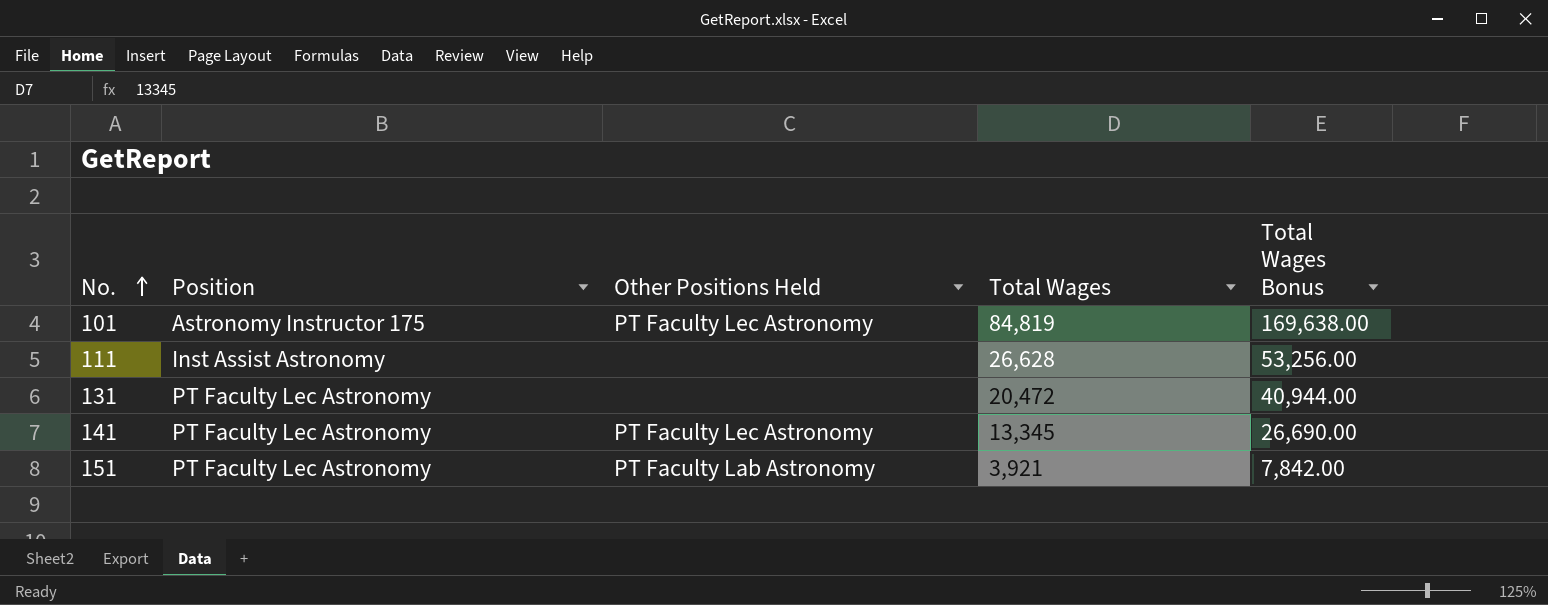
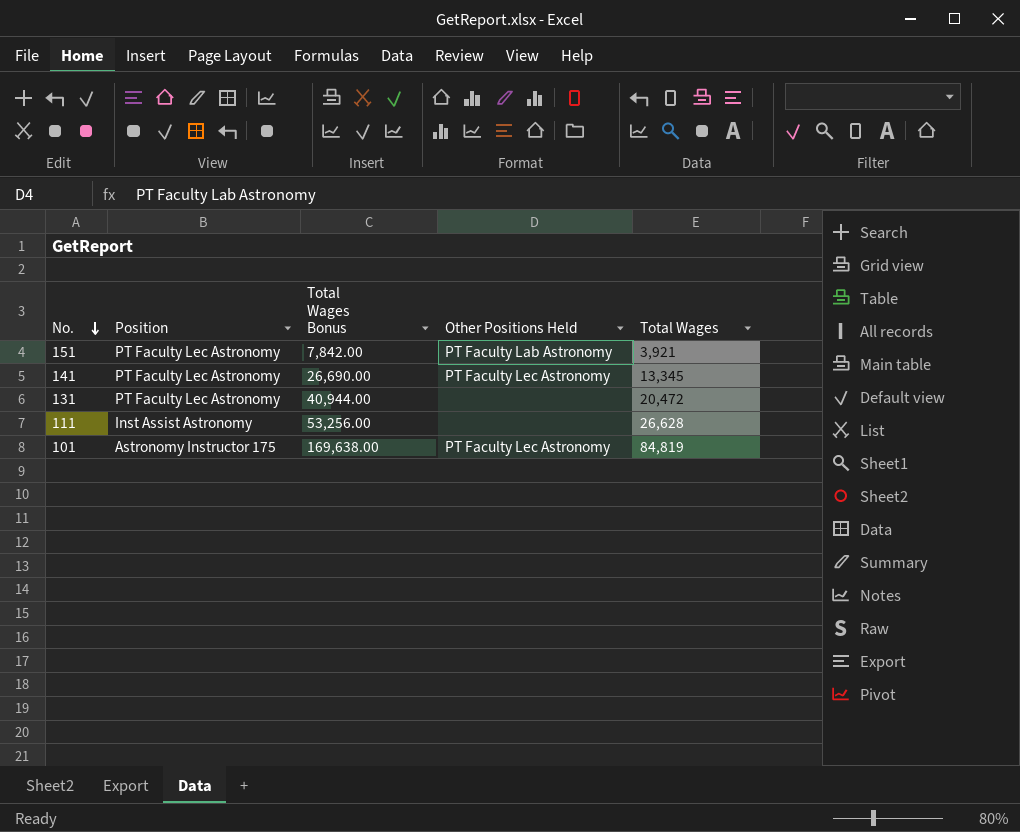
row order: No. ascending -> No. descending
column Total Wages Bonus | position: 5 -> 3

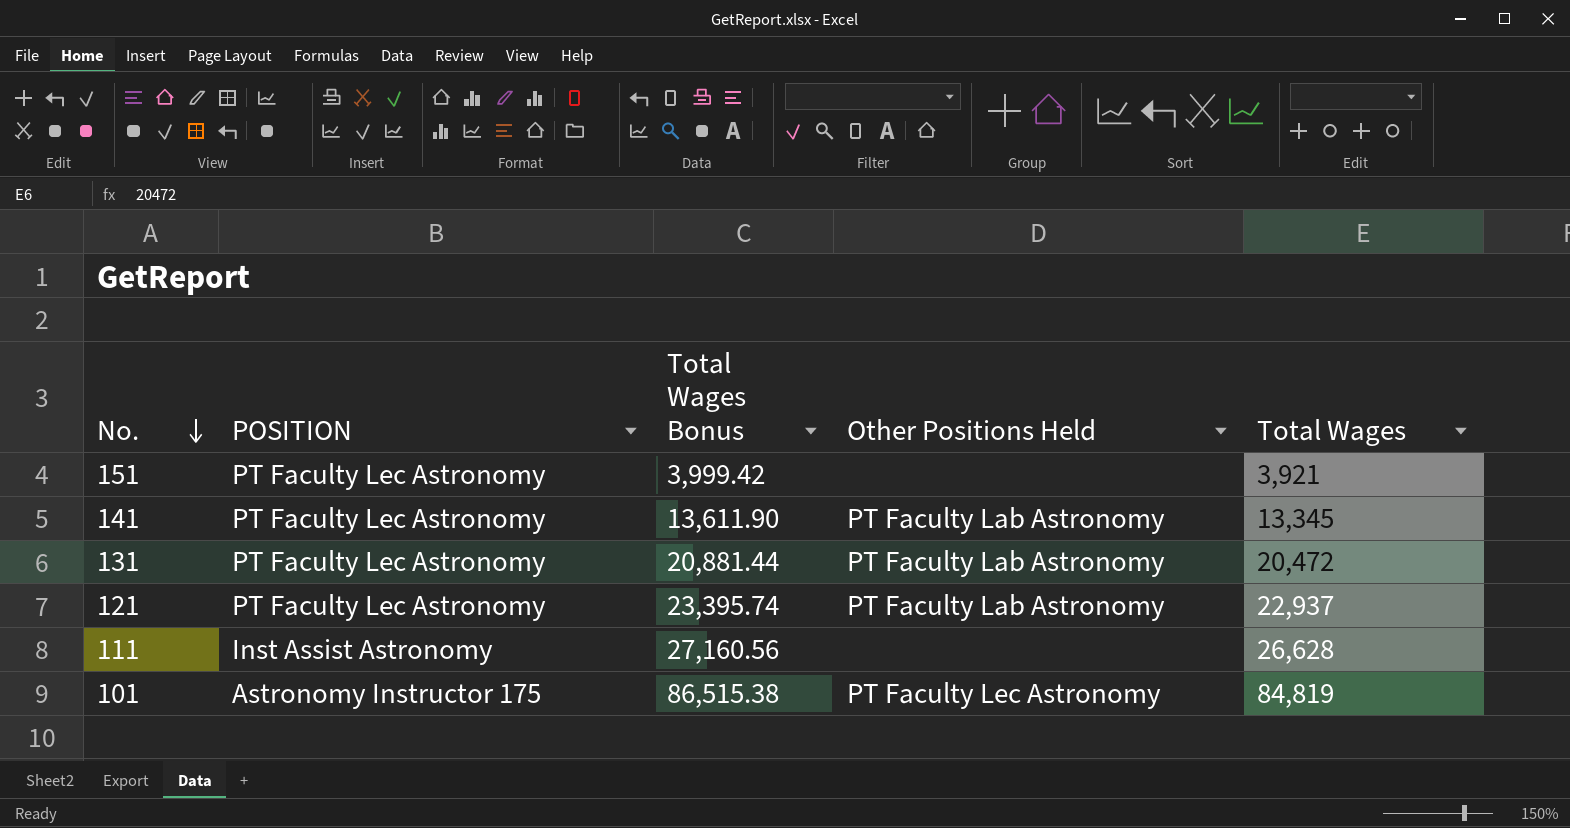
column name: Position -> POSITION
column Total Wages Bonus | formula: [Total Wages] * 2 -> [Total Wages] * 1.02
151 | Other Positions Held: PT Faculty Lab Astronomy -> none
141 | Other Positions Held: PT Faculty Lec Astronomy -> PT Faculty Lab Astronomy
131 | Other Positions Held: none -> PT Faculty Lab Astronomy
row 121: none -> PT Faculty Lec Astronomy | 23,395.74 | PT Faculty Lab Astronomy | 22,937

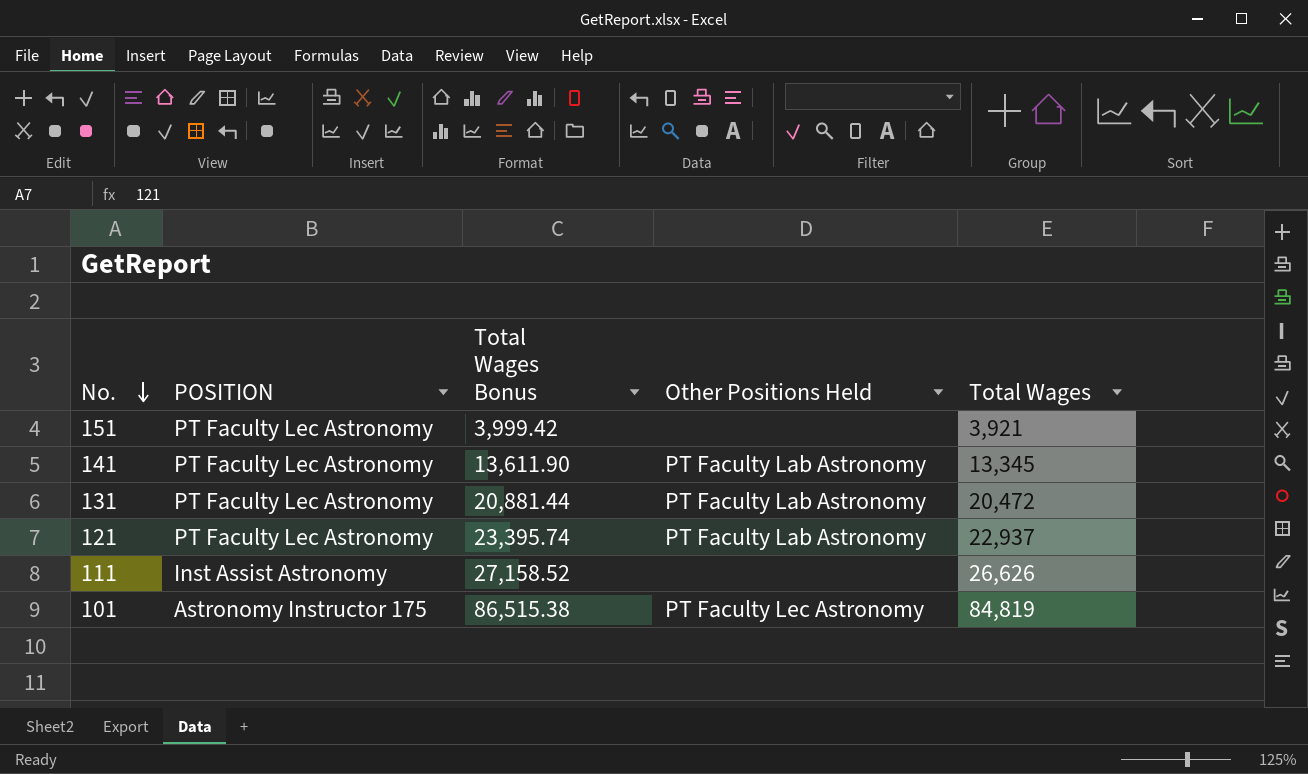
111 | Total Wages Bonus: 27,160.56 -> 27,158.52
111 | Total Wages: 26,628 -> 26,626

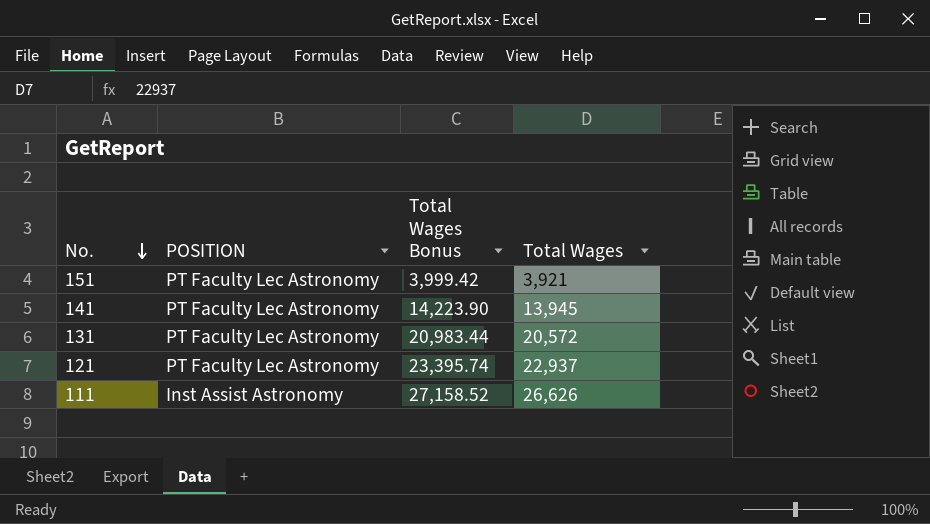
column Other Positions Held | position: 4 -> none
row 101: Astronomy Instructor 175 | 86,515.38 | PT Faculty Lec Astronomy | 84,819 -> none
141 | Total Wages Bonus: 13,611.90 -> 14,223.90
141 | Total Wages: 13,345 -> 13,945
131 | Total Wages Bonus: 20,881.44 -> 20,983.44
131 | Total Wages: 20,472 -> 20,572

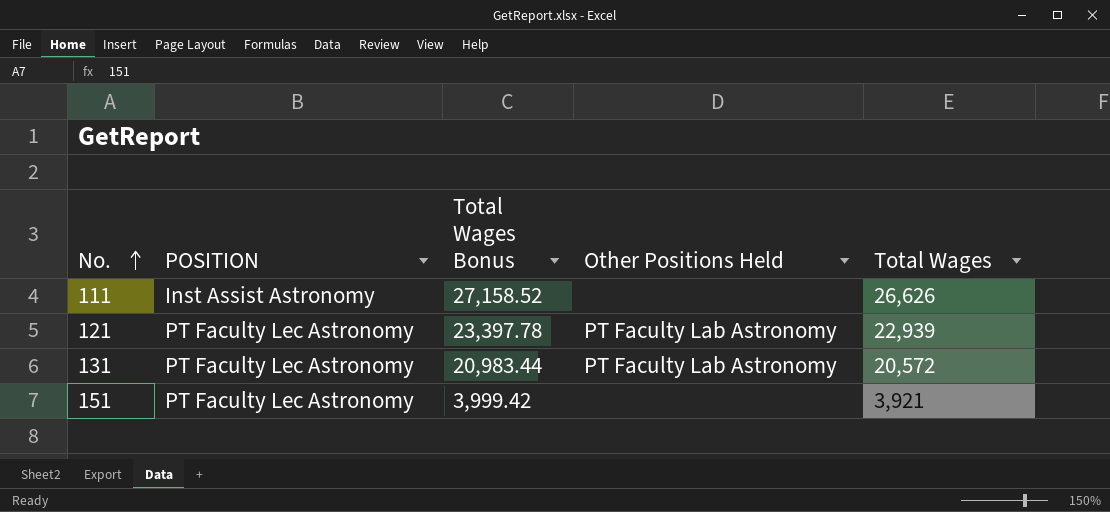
row order: No. descending -> No. ascending
column Other Positions Held | position: none -> 4
row 141: PT Faculty Lec Astronomy | 14,223.90 | 13,945 -> none
121 | Total Wages Bonus: 23,395.74 -> 23,397.78
121 | Total Wages: 22,937 -> 22,939

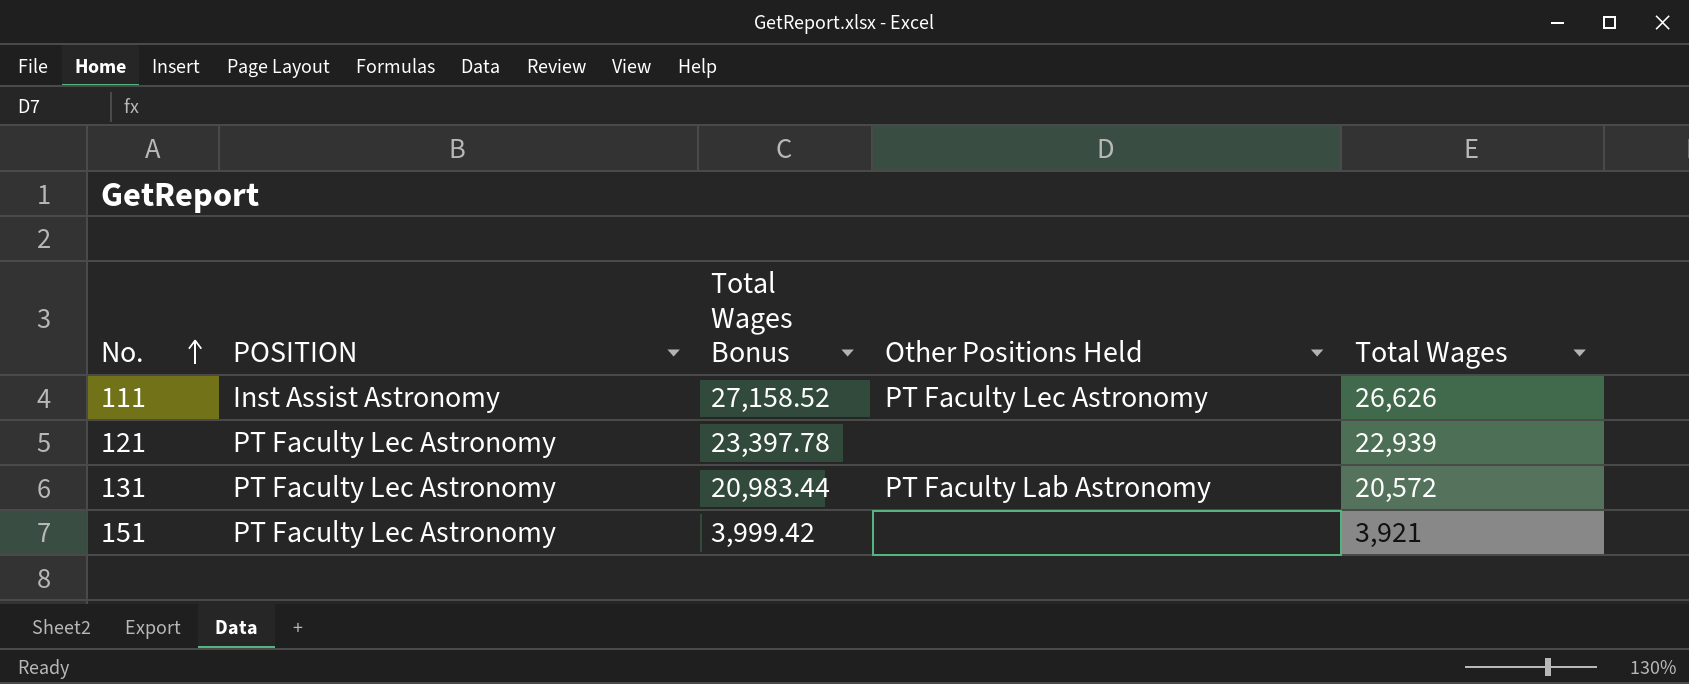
111 | Other Positions Held: none -> PT Faculty Lec Astronomy
121 | Other Positions Held: PT Faculty Lab Astronomy -> none

